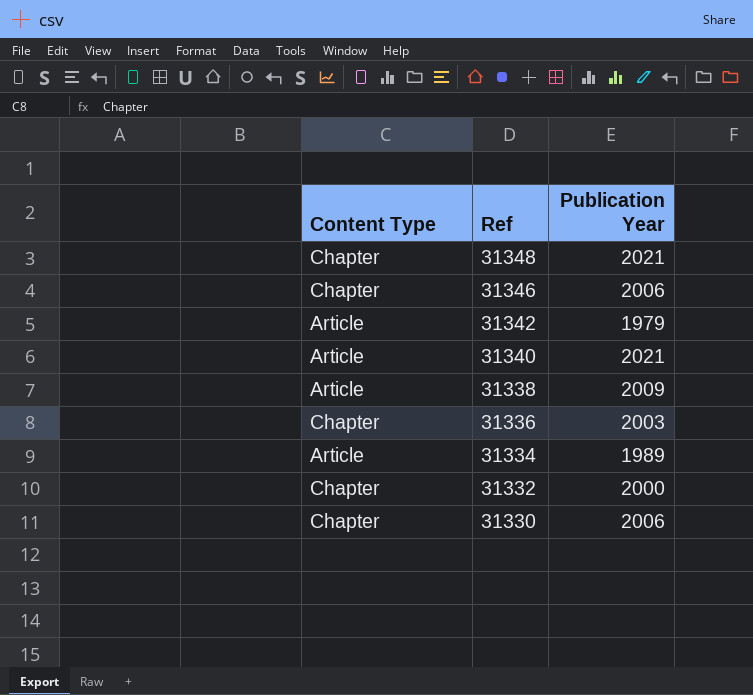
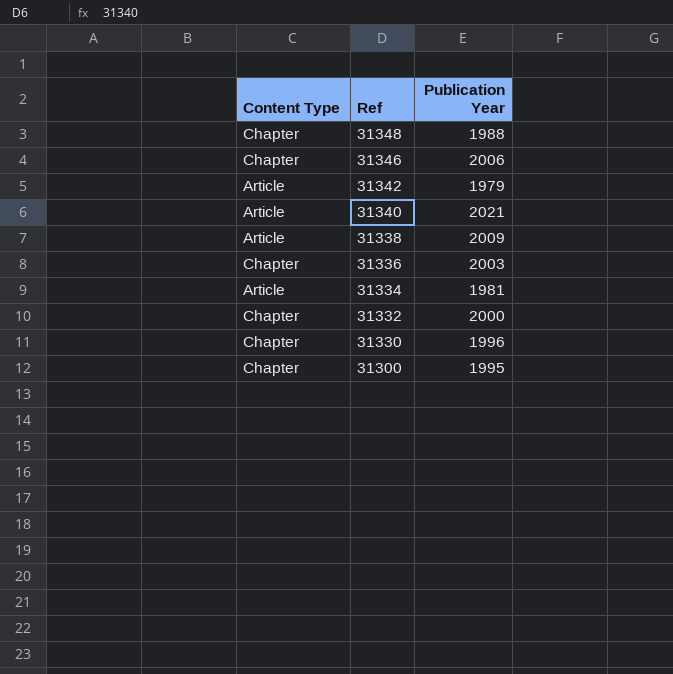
31348 | Publication Year: 2021 -> 1988
31334 | Publication Year: 1989 -> 1981
31330 | Publication Year: 2006 -> 1996
row 31300: none -> Chapter | 1995

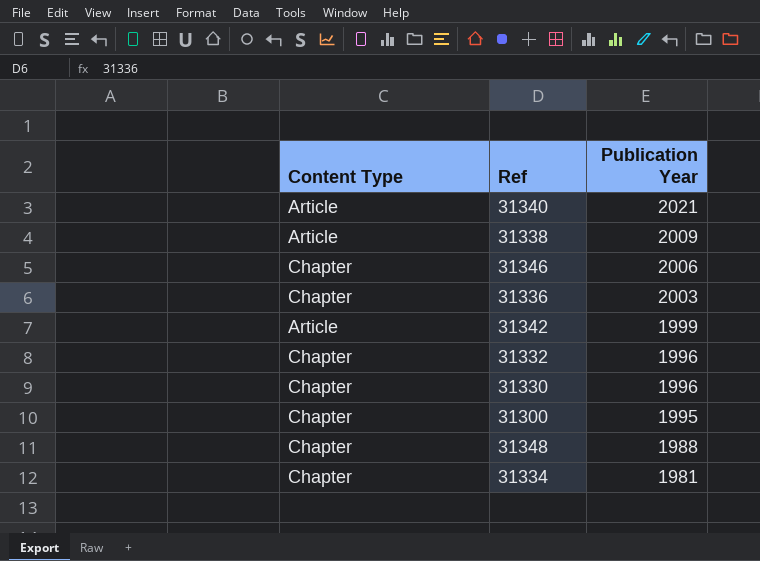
row order: Ref descending -> Publication Year descending
31342 | Publication Year: 1979 -> 1999
31332 | Publication Year: 2000 -> 1996
31334 | Content Type: Article -> Chapter

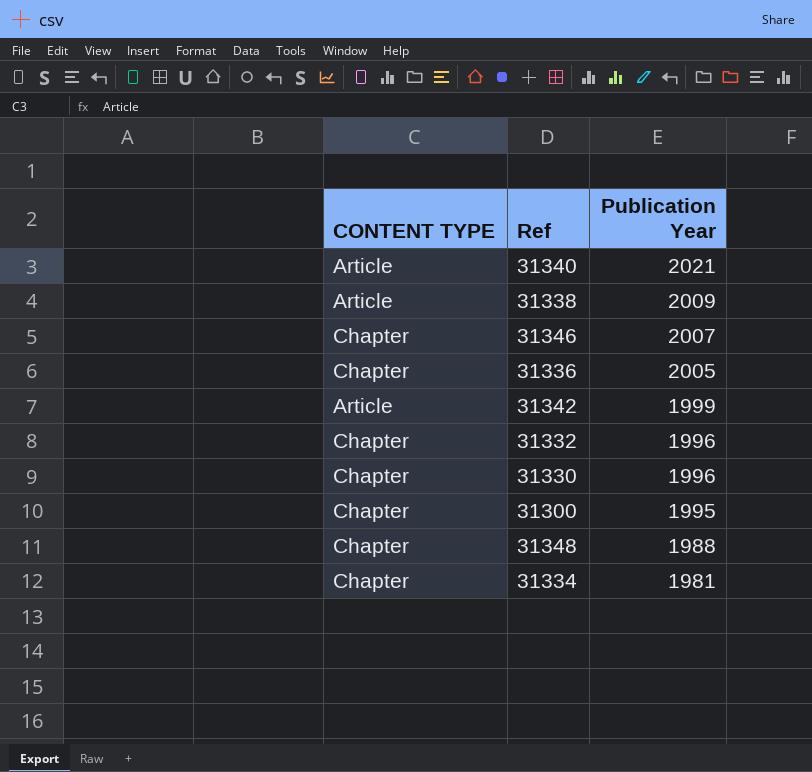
column name: Content Type -> CONTENT TYPE
31346 | Publication Year: 2006 -> 2007
31336 | Publication Year: 2003 -> 2005

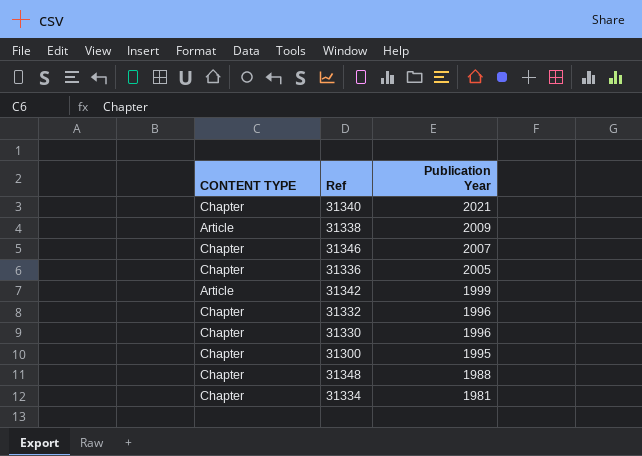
31340 | CONTENT TYPE: Article -> Chapter

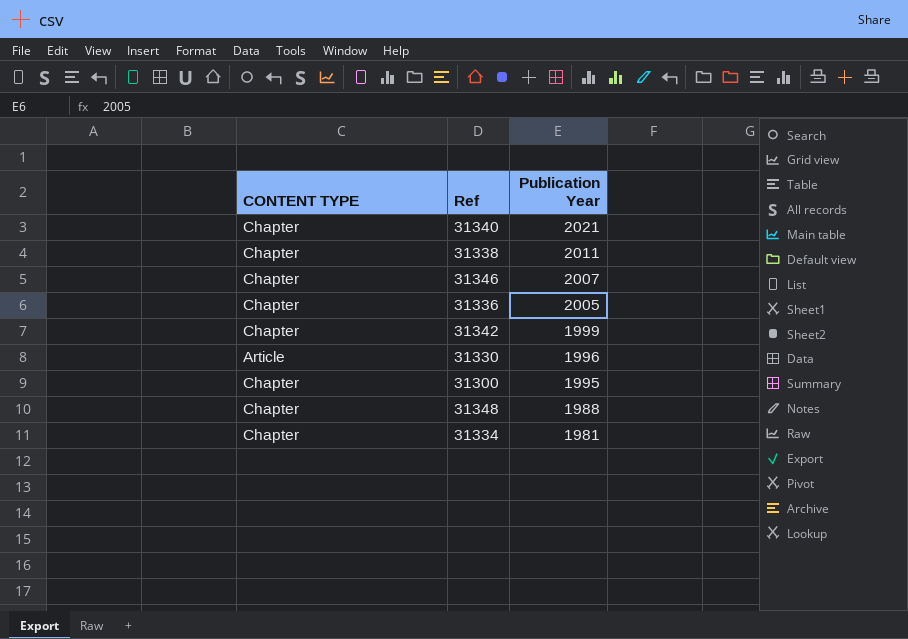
row 31332: Chapter | 1996 -> none
31338 | CONTENT TYPE: Article -> Chapter
31338 | Publication Year: 2009 -> 2011
31342 | CONTENT TYPE: Article -> Chapter
31330 | CONTENT TYPE: Chapter -> Article

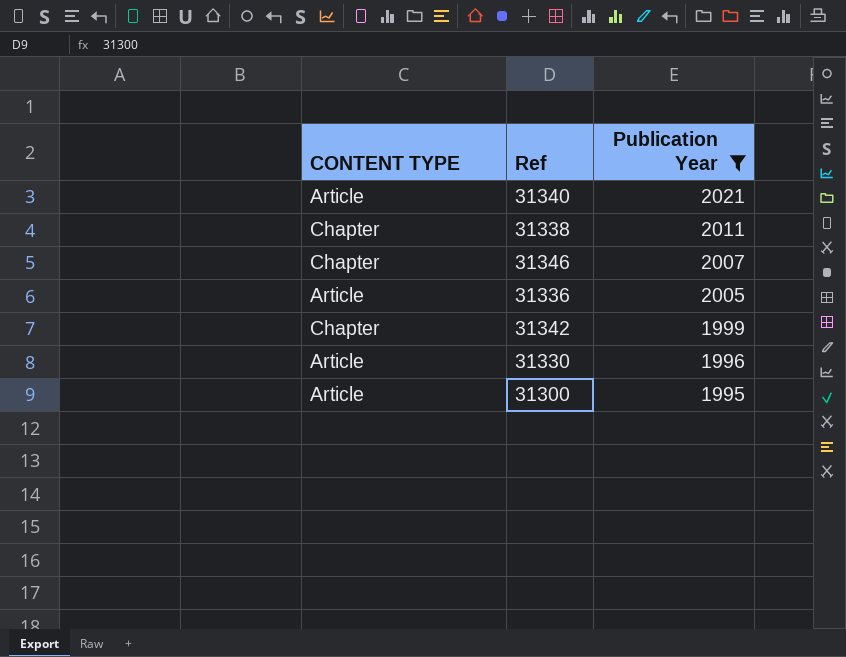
filter: none -> Publication Year >= 1995
31340 | CONTENT TYPE: Chapter -> Article
31336 | CONTENT TYPE: Chapter -> Article
31300 | CONTENT TYPE: Chapter -> Article

